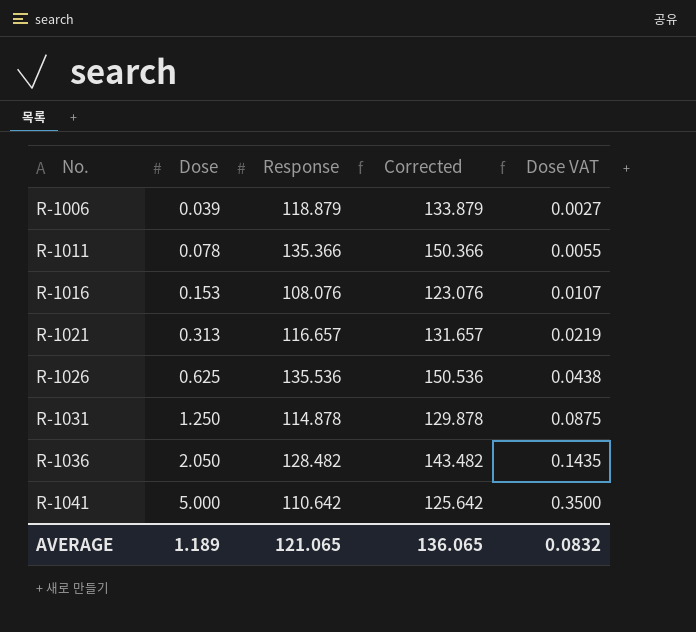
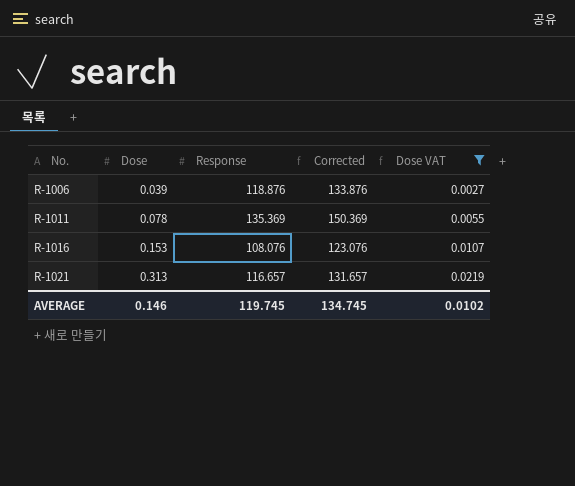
filter: none -> Dose VAT <= 0.0219
R-1006 | Response: 118.879 -> 118.876
R-1006 | Corrected: 133.879 -> 133.876
R-1011 | Response: 135.366 -> 135.369
R-1011 | Corrected: 150.366 -> 150.369
AVERAGE | Dose: 1.189 -> 0.146
AVERAGE | Response: 121.065 -> 119.745
AVERAGE | Corrected: 136.065 -> 134.745
AVERAGE | Dose VAT: 0.0832 -> 0.0102

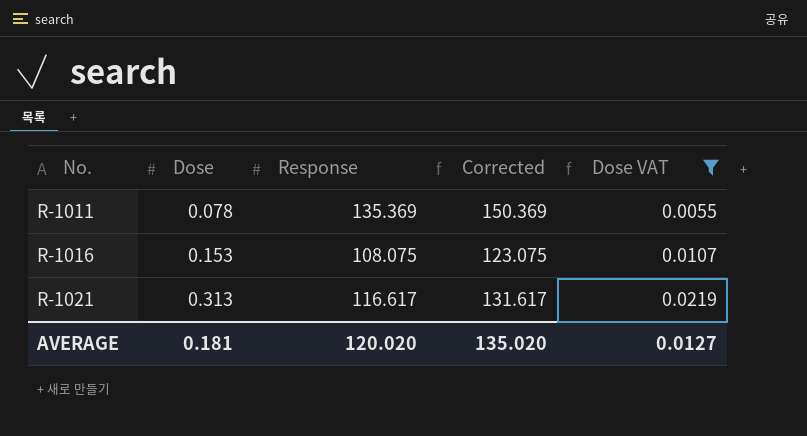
row R-1006: 0.039 | 118.876 | 133.876 | 0.0027 -> none
R-1016 | Response: 108.076 -> 108.075
R-1016 | Corrected: 123.076 -> 123.075
R-1021 | Response: 116.657 -> 116.617
R-1021 | Corrected: 131.657 -> 131.617
AVERAGE | Dose: 0.146 -> 0.181
AVERAGE | Response: 119.745 -> 120.020
AVERAGE | Corrected: 134.745 -> 135.020
AVERAGE | Dose VAT: 0.0102 -> 0.0127

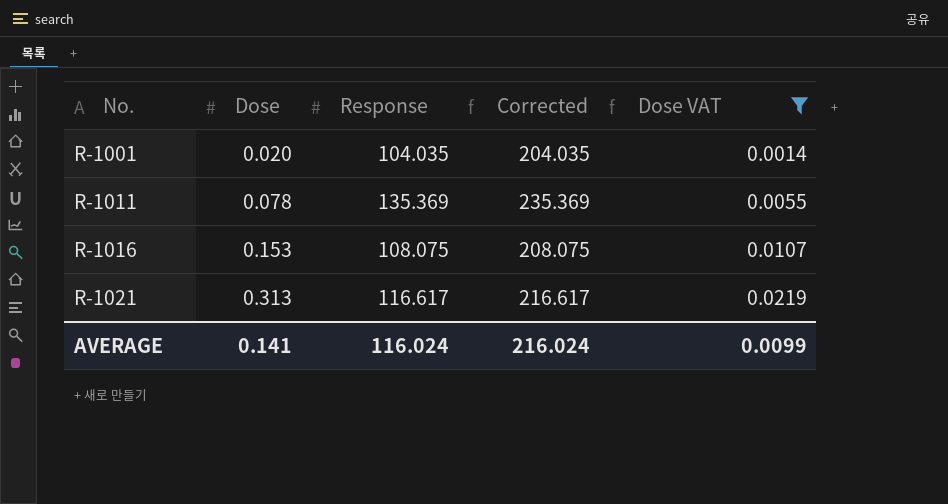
column Corrected | formula: [Response] + 15 -> [Response] + 100
row R-1001: none -> 0.020 | 104.035 | 204.035 | 0.0014
AVERAGE | Dose: 0.181 -> 0.141
AVERAGE | Response: 120.020 -> 116.024
AVERAGE | Corrected: 135.020 -> 216.024
AVERAGE | Dose VAT: 0.0127 -> 0.0099

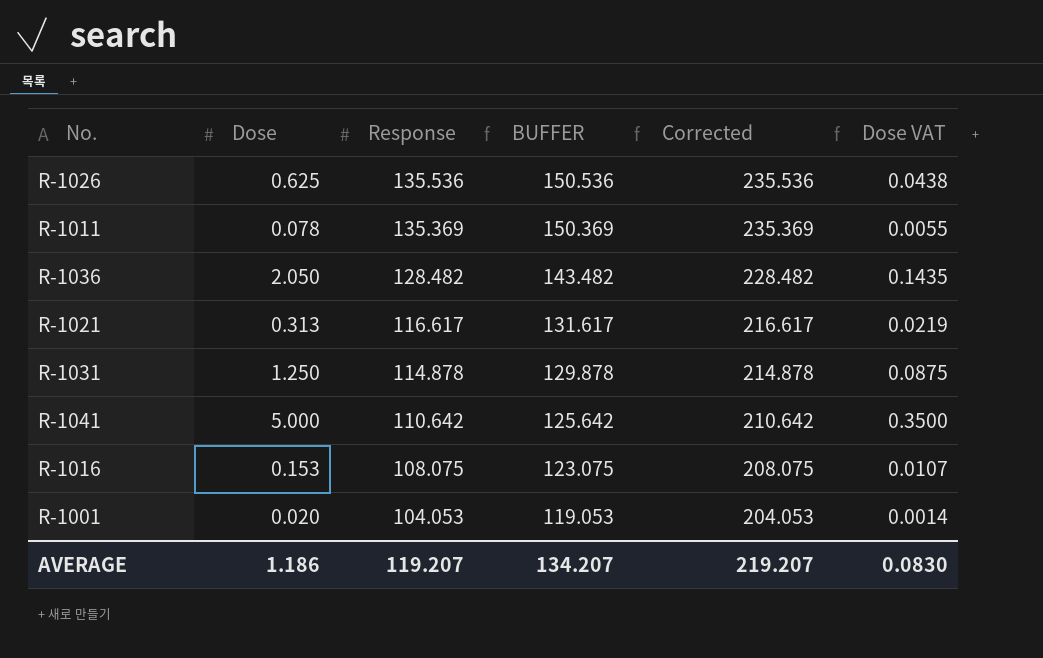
filter: Dose VAT <= 0.0219 -> none
row order: No. ascending -> Response descending
column BUFFER | formula: none -> [Response] + 15
R-1001 | Response: 104.035 -> 104.053
R-1001 | Corrected: 204.035 -> 204.053
AVERAGE | Dose: 0.141 -> 1.186
AVERAGE | Response: 116.024 -> 119.207
AVERAGE | Corrected: 216.024 -> 219.207
AVERAGE | Dose VAT: 0.0099 -> 0.0830

